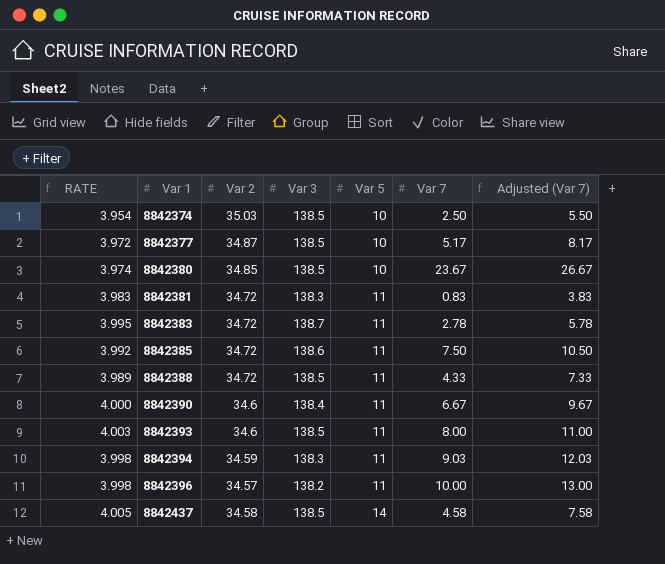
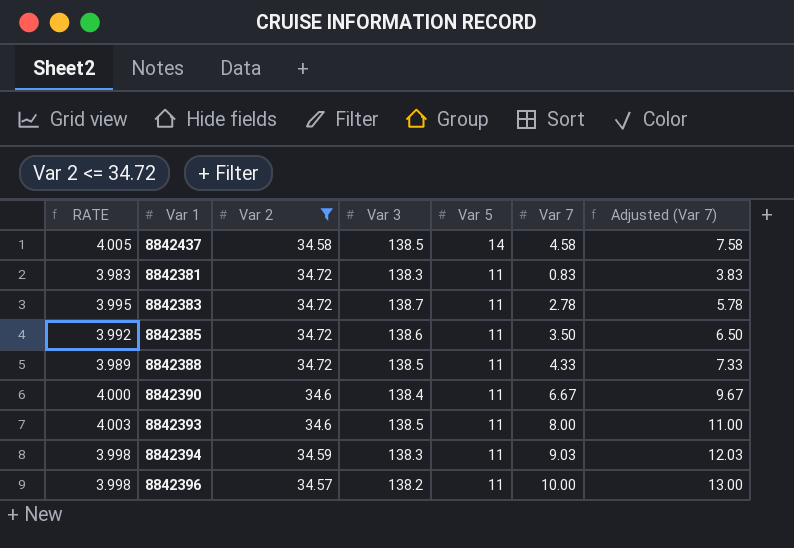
filter: none -> Var 2 <= 34.72
row order: Var 1 ascending -> Var 5 descending
8842385 | Var 7: 7.50 -> 3.50
8842385 | Adjusted (Var 7): 10.50 -> 6.50

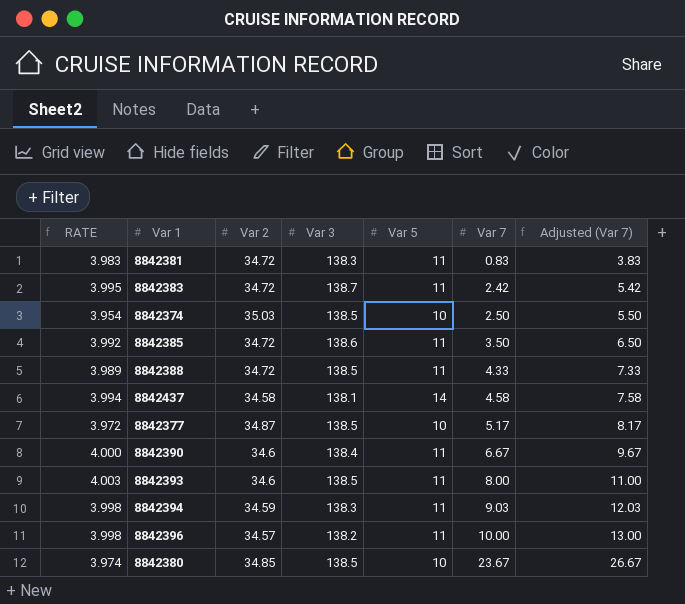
filter: Var 2 <= 34.72 -> none
row order: Var 5 descending -> Var 7 ascending
8842383 | Var 7: 2.78 -> 2.42
8842383 | Adjusted (Var 7): 5.78 -> 5.42
8842437 | RATE: 4.005 -> 3.994
8842437 | Var 3: 138.5 -> 138.1

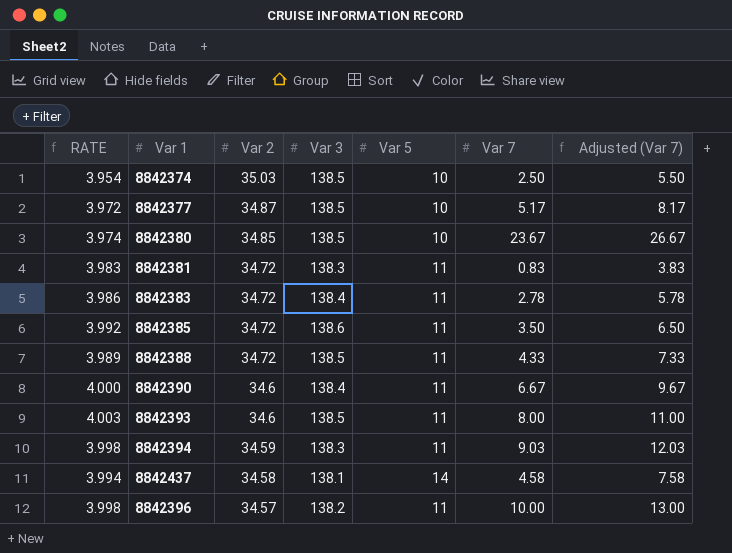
row order: Var 7 ascending -> Var 2 descending
8842383 | RATE: 3.995 -> 3.986
8842383 | Var 3: 138.7 -> 138.4
8842383 | Var 7: 2.42 -> 2.78
8842383 | Adjusted (Var 7): 5.42 -> 5.78

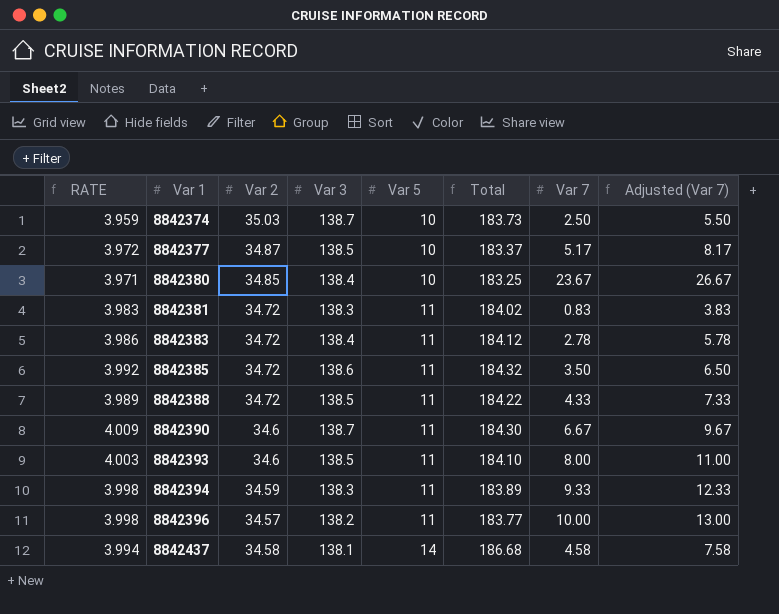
row order: Var 2 descending -> Var 1 ascending
column Total | formula: none -> [Var 2] + [Var 3] + [Var 5]
8842374 | RATE: 3.954 -> 3.959
8842374 | Var 3: 138.5 -> 138.7
8842380 | RATE: 3.974 -> 3.971
8842380 | Var 3: 138.5 -> 138.4
8842390 | RATE: 4.000 -> 4.009
8842390 | Var 3: 138.4 -> 138.7
8842394 | Var 7: 9.03 -> 9.33
8842394 | Adjusted (Var 7): 12.03 -> 12.33

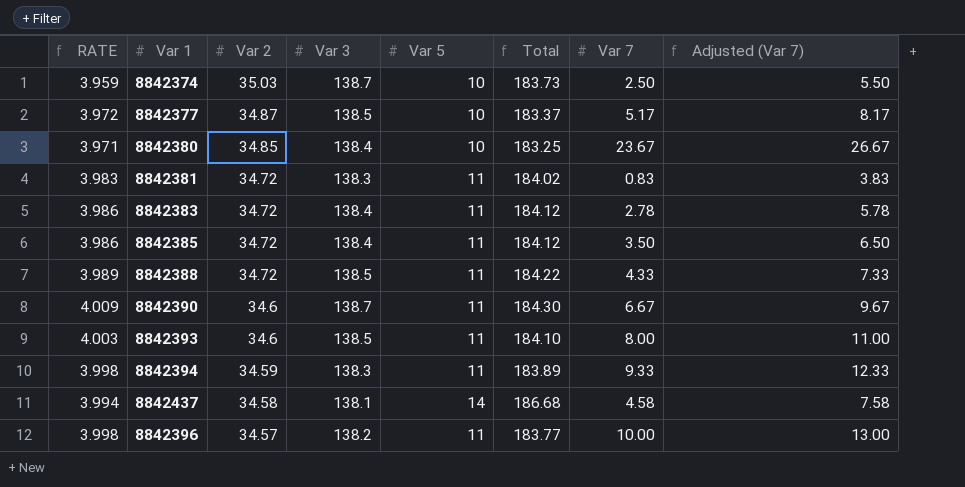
row order: Var 1 ascending -> Var 2 descending
8842385 | RATE: 3.992 -> 3.986
8842385 | Var 3: 138.6 -> 138.4
8842385 | Total: 184.32 -> 184.12

